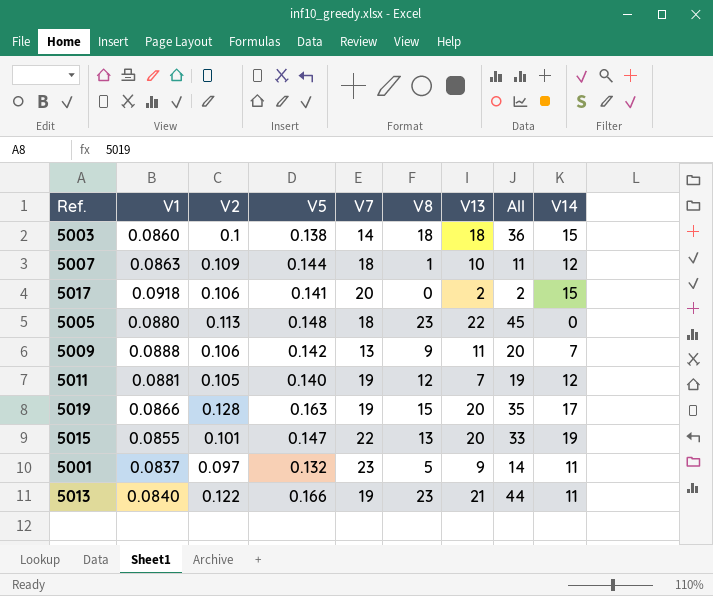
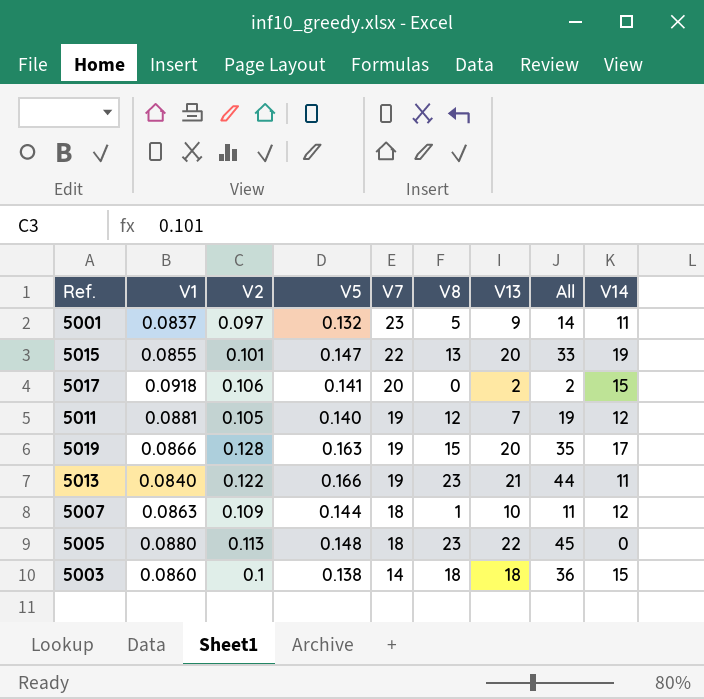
row order: none -> V7 descending
row 5009: 0.0888 | 0.106 | 0.142 | 13 | 9 | 11 | 20 | 7 -> none

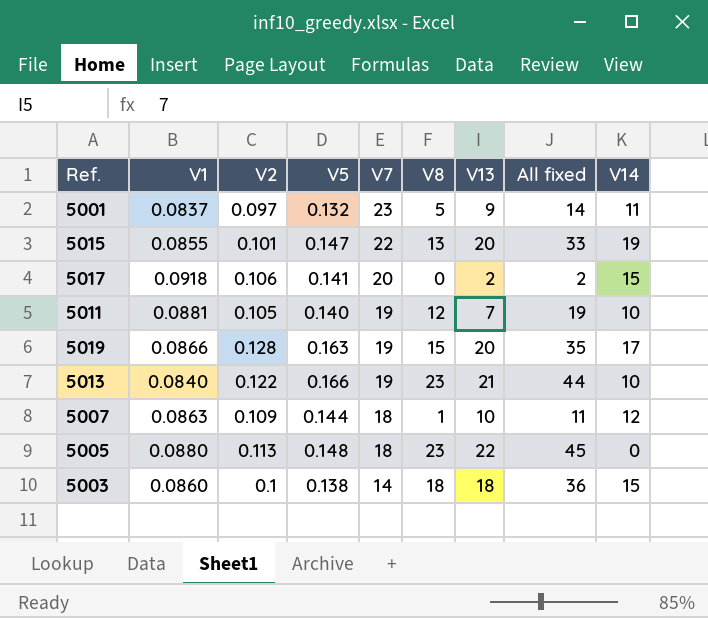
column name: All -> All fixed
5011 | V14: 12 -> 10
5013 | V14: 11 -> 10

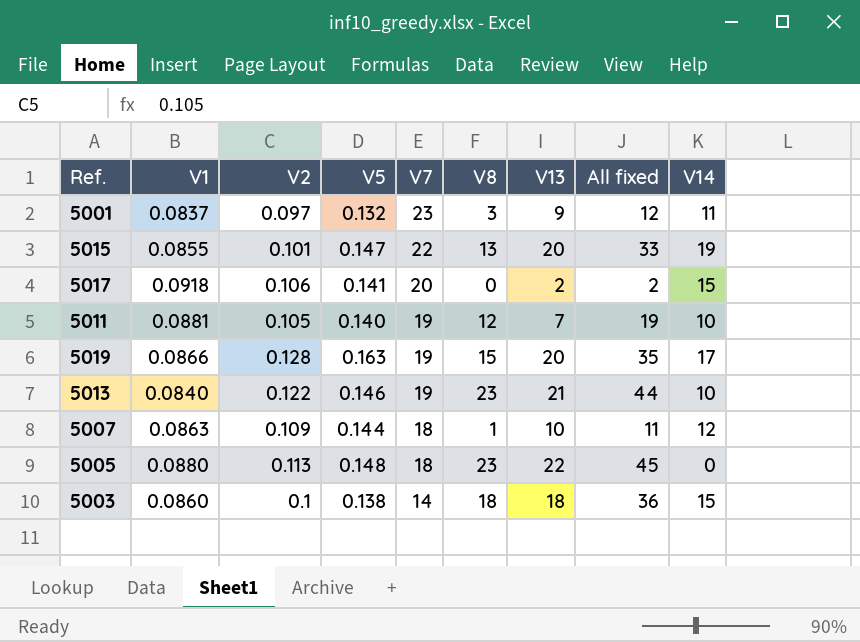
5001 | V8: 5 -> 3
5001 | All fixed: 14 -> 12
5013 | V5: 0.166 -> 0.146

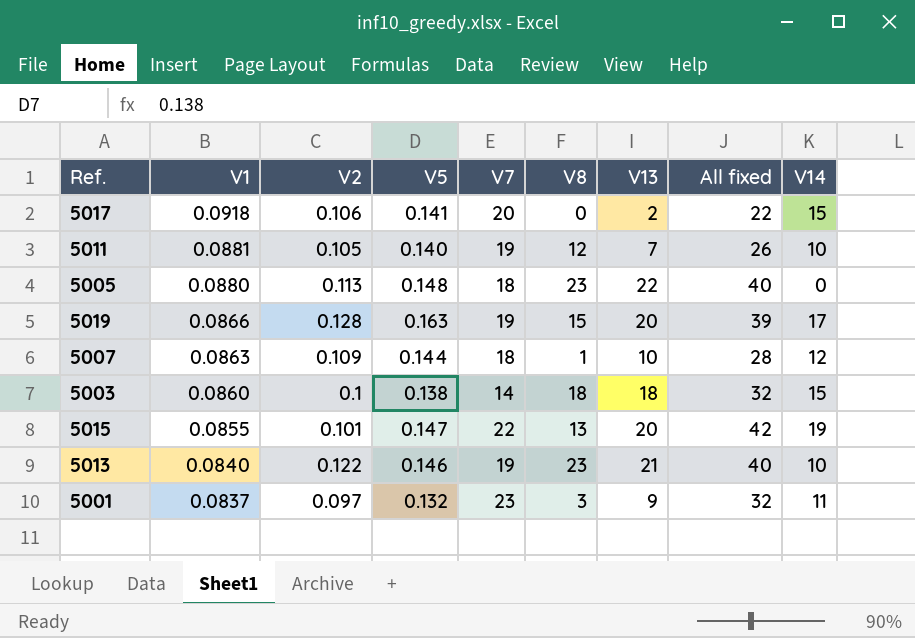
row order: V7 descending -> V1 descending
column All fixed | formula: [V8] + [V13] -> [V7] + [V13]

